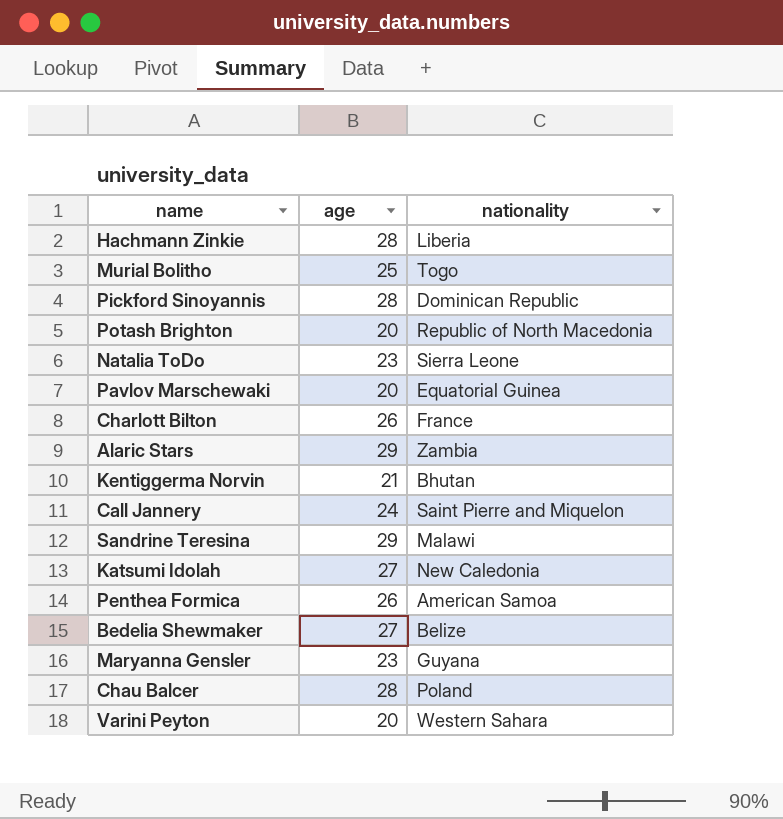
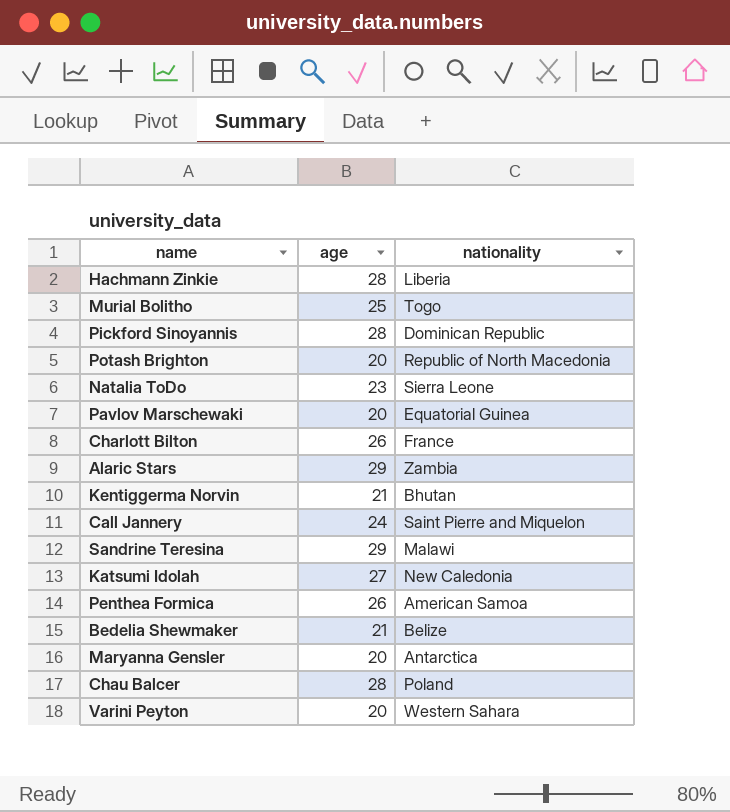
Bedelia Shewmaker | age: 27 -> 21
Maryanna Gensler | age: 23 -> 20
Maryanna Gensler | nationality: Guyana -> Antarctica

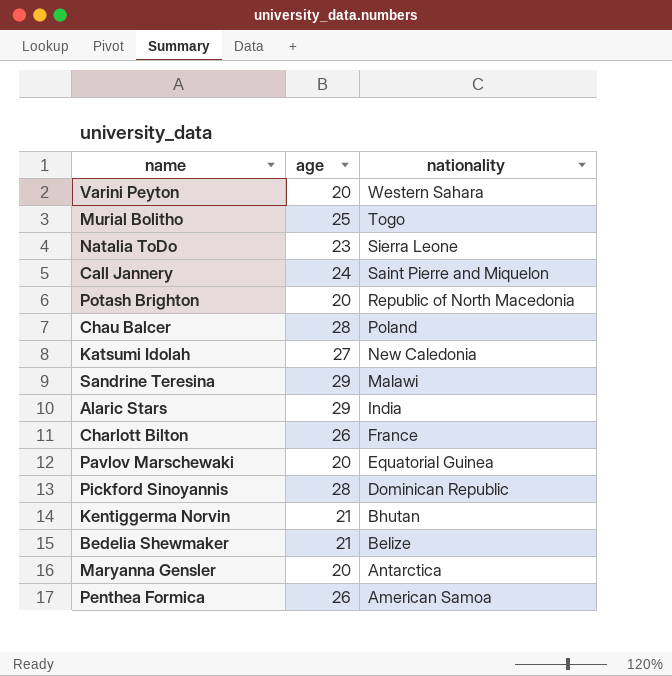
row order: none -> nationality descending
row Hachmann Zinkie: 28 | Liberia -> none
Alaric Stars | nationality: Zambia -> India

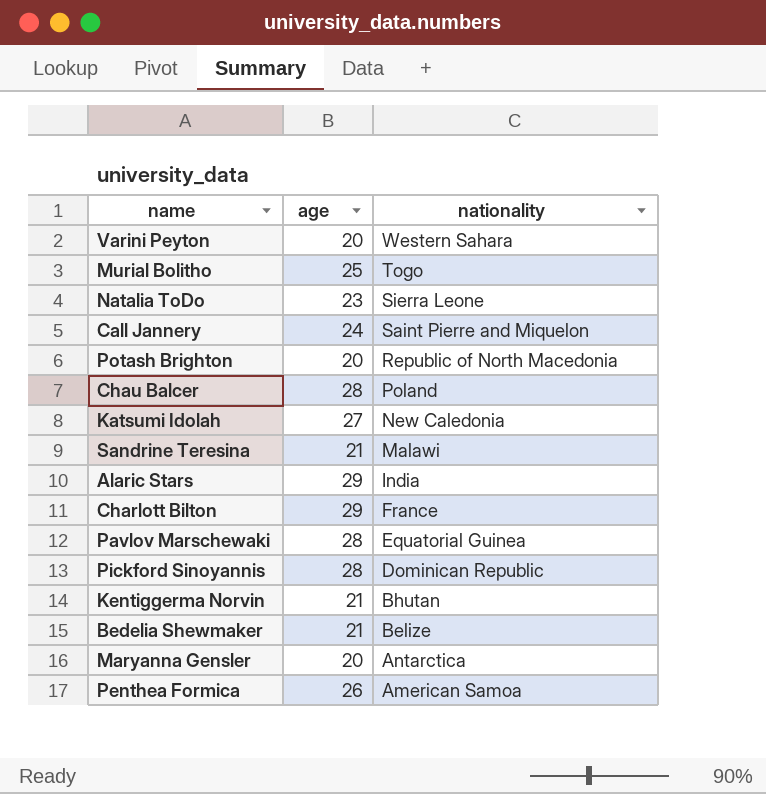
Sandrine Teresina | age: 29 -> 21
Charlott Bilton | age: 26 -> 29
Pavlov Marschewaki | age: 20 -> 28

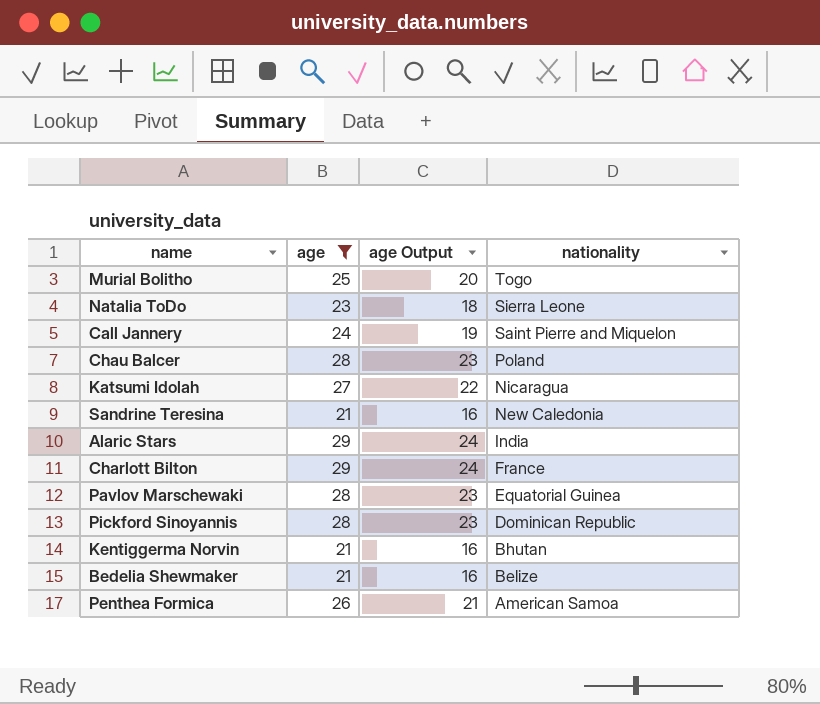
filter: none -> age != 20
column age Output | formula: none -> [age] - 5
Katsumi Idolah | nationality: New Caledonia -> Nicaragua
Sandrine Teresina | nationality: Malawi -> New Caledonia

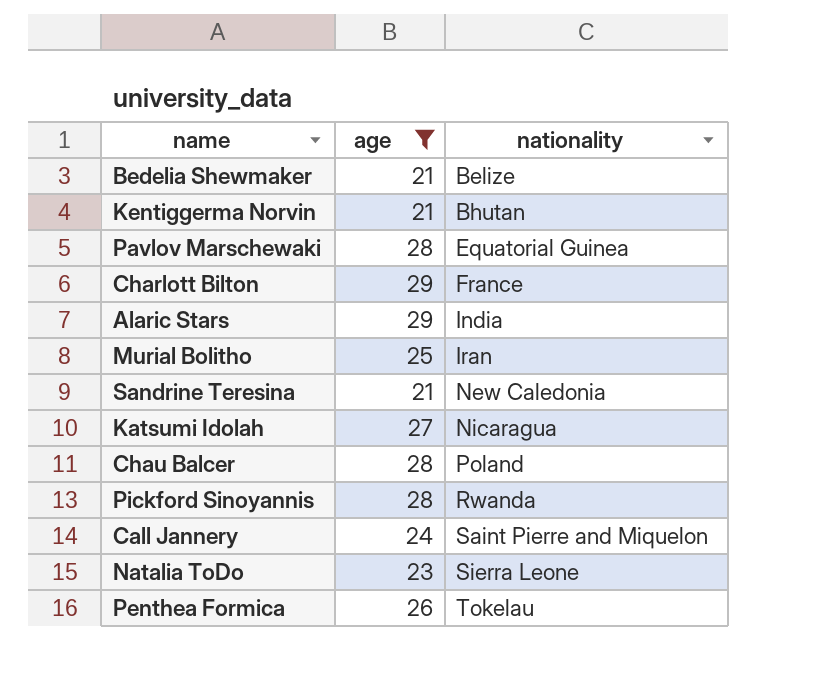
row order: nationality descending -> nationality ascending
column age Output | formula: [age] - 5 -> none
Murial Bolitho | nationality: Togo -> Iran
Pickford Sinoyannis | nationality: Dominican Republic -> Rwanda
Penthea Formica | nationality: American Samoa -> Tokelau

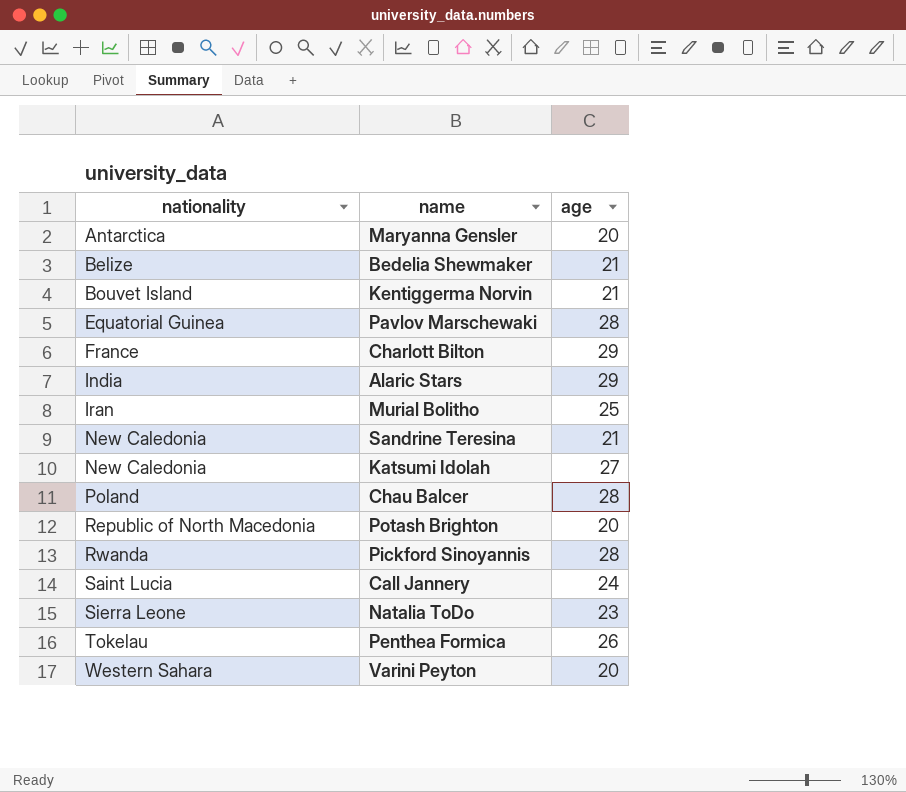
filter: age != 20 -> none
column nationality | position: 3 -> 1
Kentiggerma Norvin | nationality: Bhutan -> Bouvet Island
Katsumi Idolah | nationality: Nicaragua -> New Caledonia
Call Jannery | nationality: Saint Pierre and Miquelon -> Saint Lucia

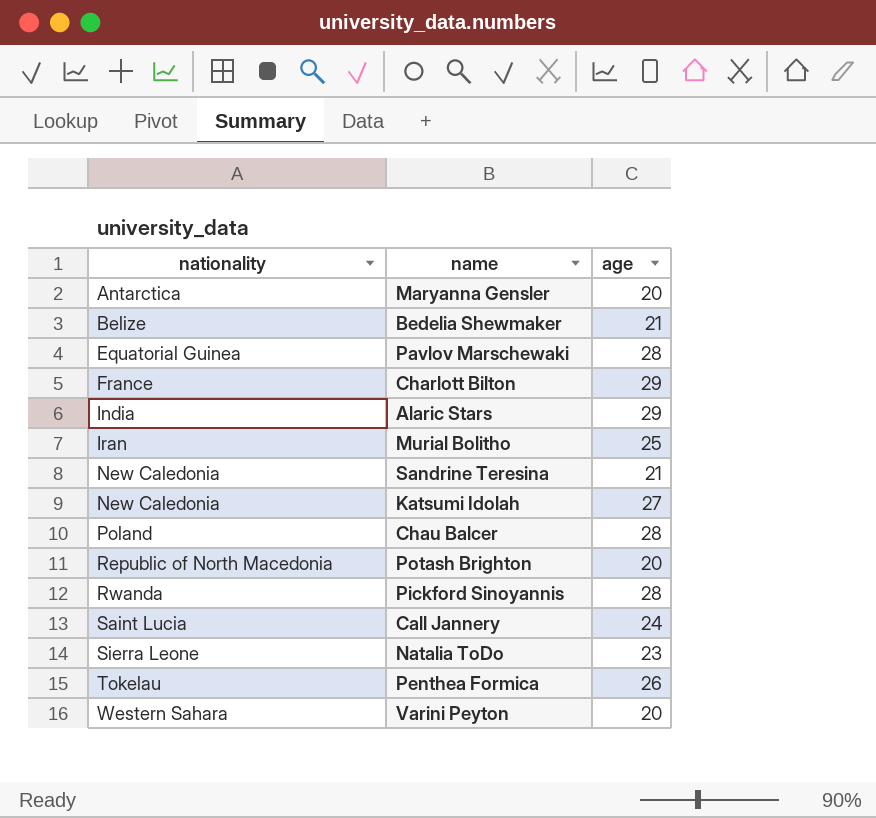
row Kentiggerma Norvin: Bouvet Island | 21 -> none

